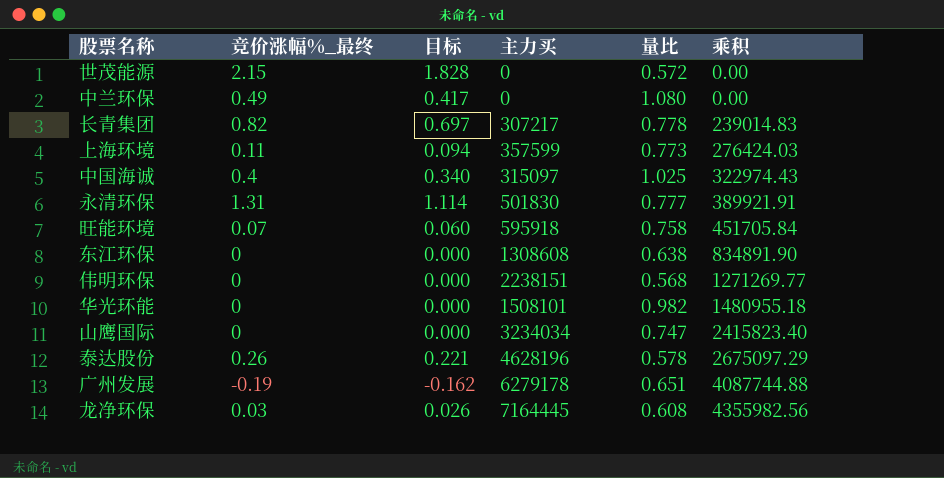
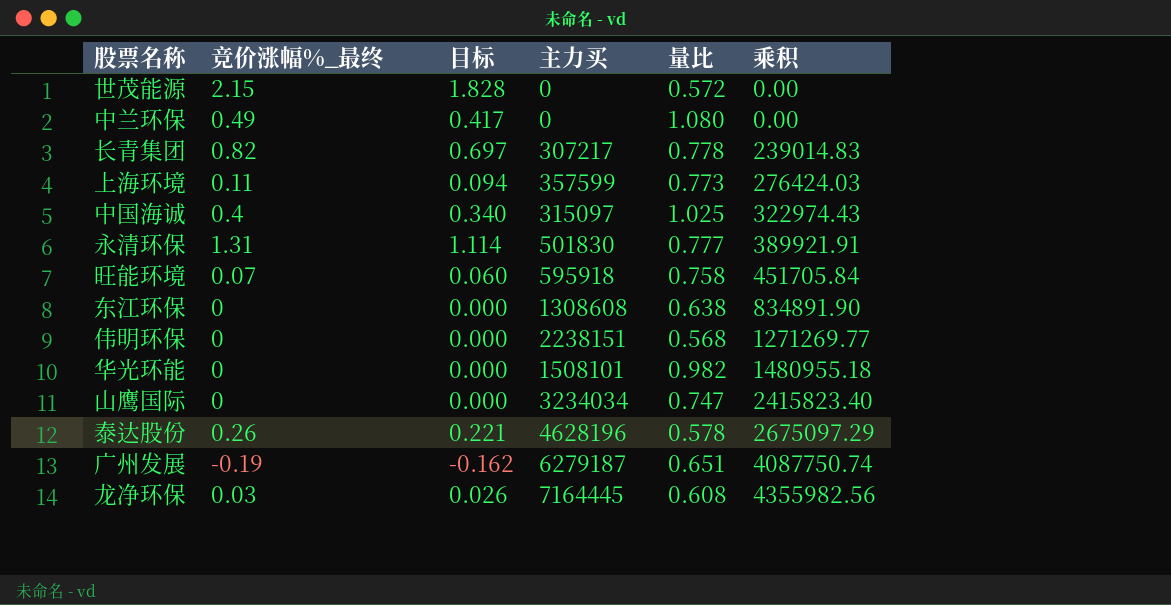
广州发展 | 主力买: 6279178 -> 6279187
广州发展 | 乘积: 4087744.88 -> 4087750.74

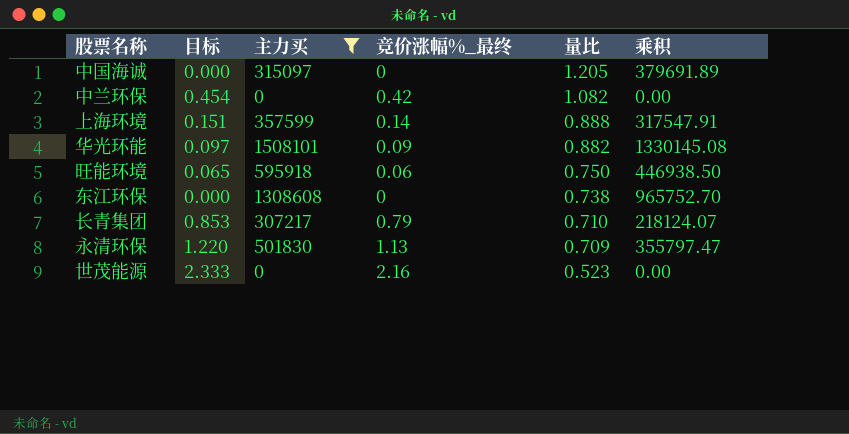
filter: none -> 主力买 <= 1508101
row order: 乘积 ascending -> 量比 descending
column 目标 | formula: [竞价涨幅%_最终] * 0.85 -> [竞价涨幅%_最终] * 1.08
column 竞价涨幅%_最终 | position: 2 -> 4
中国海诚 | 竞价涨幅%_最终: 0.4 -> 0
中国海诚 | 量比: 1.025 -> 1.205
中国海诚 | 乘积: 322974.43 -> 379691.89
中兰环保 | 竞价涨幅%_最终: 0.49 -> 0.42
中兰环保 | 量比: 1.080 -> 1.082
上海环境 | 竞价涨幅%_最终: 0.11 -> 0.14
上海环境 | 量比: 0.773 -> 0.888
上海环境 | 乘积: 276424.03 -> 317547.91
华光环能 | 竞价涨幅%_最终: 0 -> 0.09
华光环能 | 量比: 0.982 -> 0.882
华光环能 | 乘积: 1480955.18 -> 1330145.08
旺能环境 | 竞价涨幅%_最终: 0.07 -> 0.06
旺能环境 | 量比: 0.758 -> 0.750
旺能环境 | 乘积: 451705.84 -> 446938.50
东江环保 | 量比: 0.638 -> 0.738
东江环保 | 乘积: 834891.90 -> 965752.70
长青集团 | 竞价涨幅%_最终: 0.82 -> 0.79
长青集团 | 量比: 0.778 -> 0.710
长青集团 | 乘积: 239014.83 -> 218124.07
永清环保 | 竞价涨幅%_最终: 1.31 -> 1.13
永清环保 | 量比: 0.777 -> 0.709
永清环保 | 乘积: 389921.91 -> 355797.47
世茂能源 | 竞价涨幅%_最终: 2.15 -> 2.16
世茂能源 | 量比: 0.572 -> 0.523

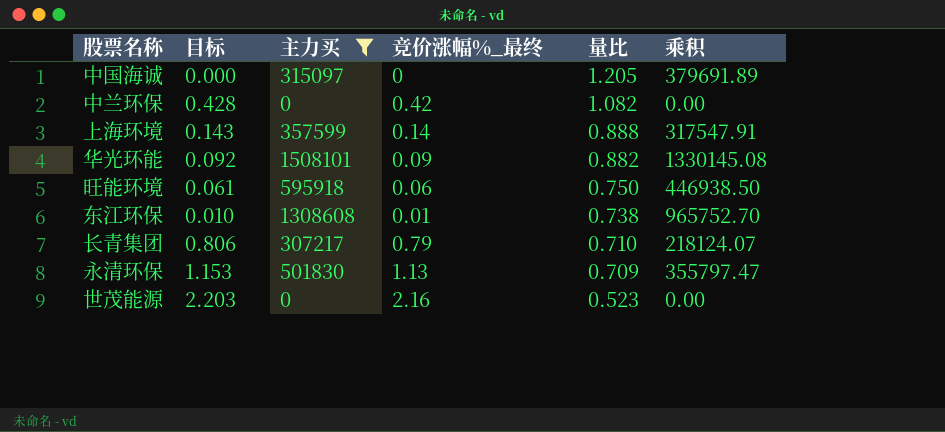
column 目标 | formula: [竞价涨幅%_最终] * 1.08 -> [竞价涨幅%_最终] * 1.02
东江环保 | 竞价涨幅%_最终: 0 -> 0.01

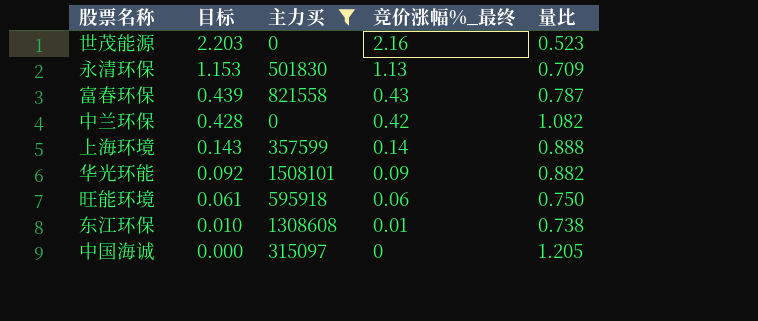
row order: 量比 descending -> 目标 descending
column 乘积 | formula: [主力买] * [量比] -> none
row 长青集团: 0.806 | 307217 | 0.79 | 0.710 | 218124.07 -> none
row 富春环保: none -> 0.439 | 821558 | 0.43 | 0.787

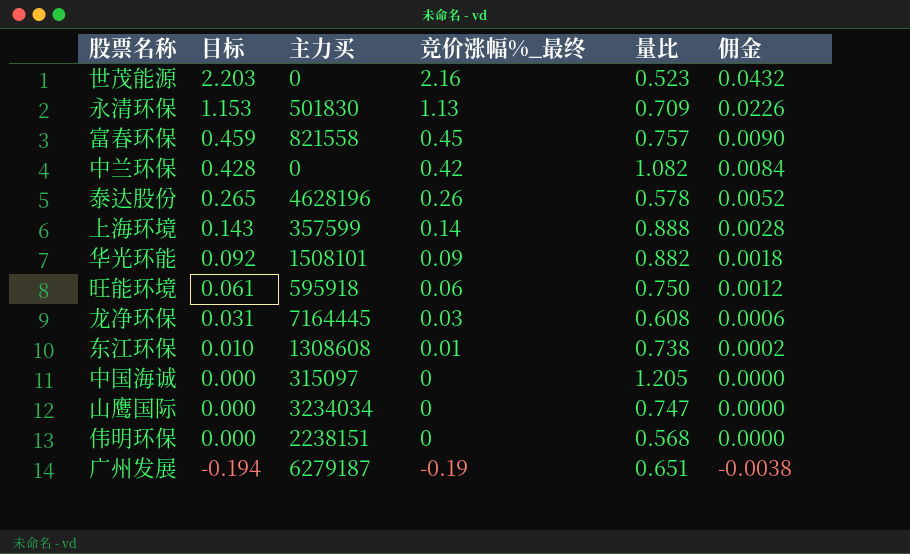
filter: 主力买 <= 1508101 -> none
column 佣金 | formula: none -> [竞价涨幅%_最终] * 0.02
富春环保 | 目标: 0.439 -> 0.459
富春环保 | 竞价涨幅%_最终: 0.43 -> 0.45
富春环保 | 量比: 0.787 -> 0.757

